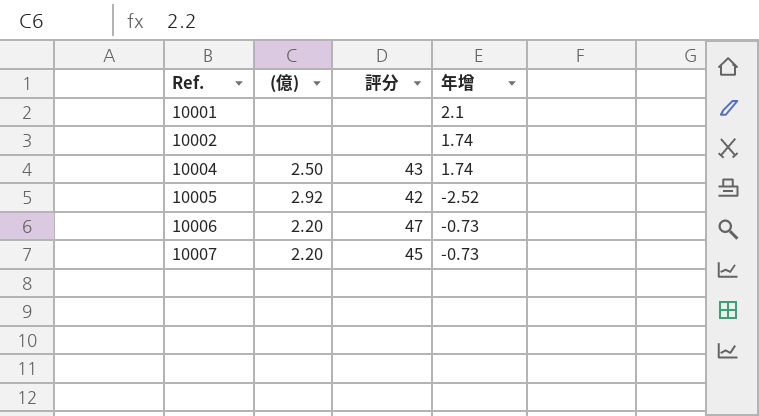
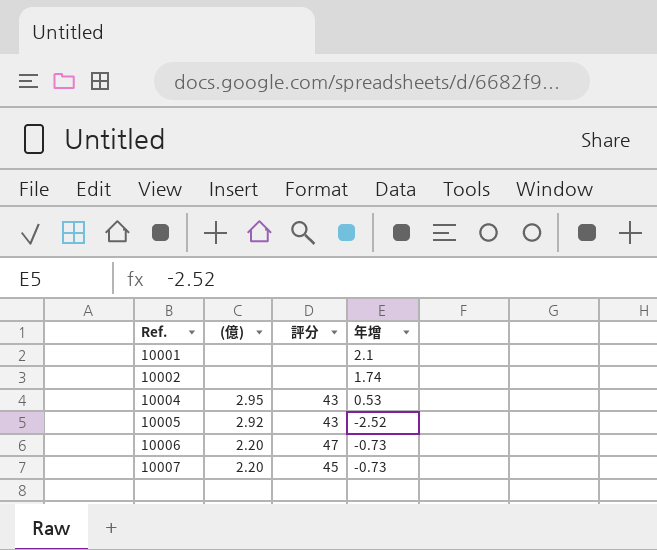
10004 | (億): 2.50 -> 2.95
10004 | 年增: 1.74 -> 0.53
10005 | 評分: 42 -> 43

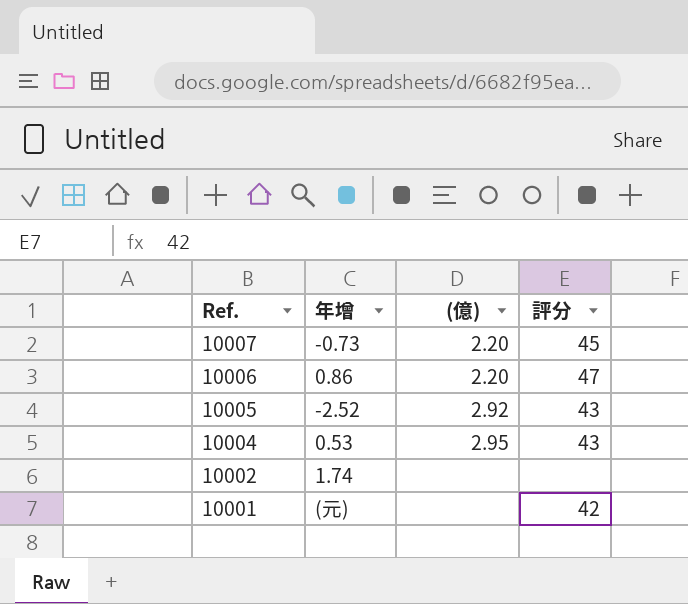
row order: Ref. ascending -> Ref. descending
column 年增 | position: 4 -> 2
10006 | 年增: -0.73 -> 0.86
10001 | 年增: 2.1 -> (元)
10001 | 評分: none -> 42

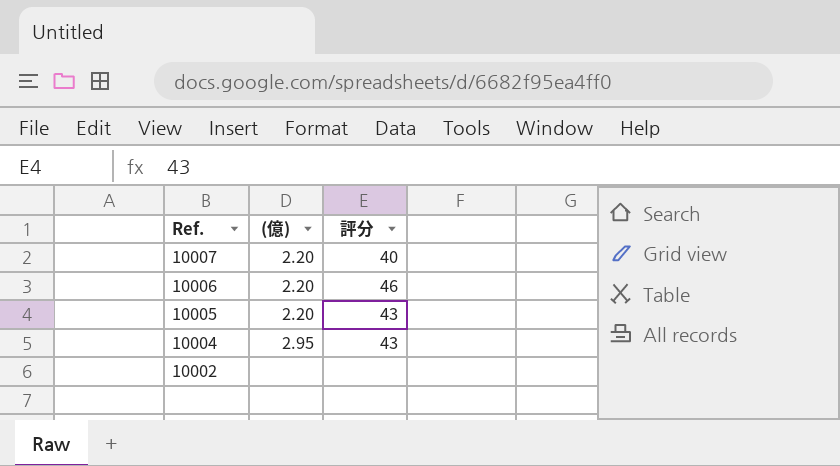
column 年增 | position: 2 -> none
row 10001: (元) | none | 42 -> none
10007 | 評分: 45 -> 40
10006 | 評分: 47 -> 46
10005 | (億): 2.92 -> 2.20

